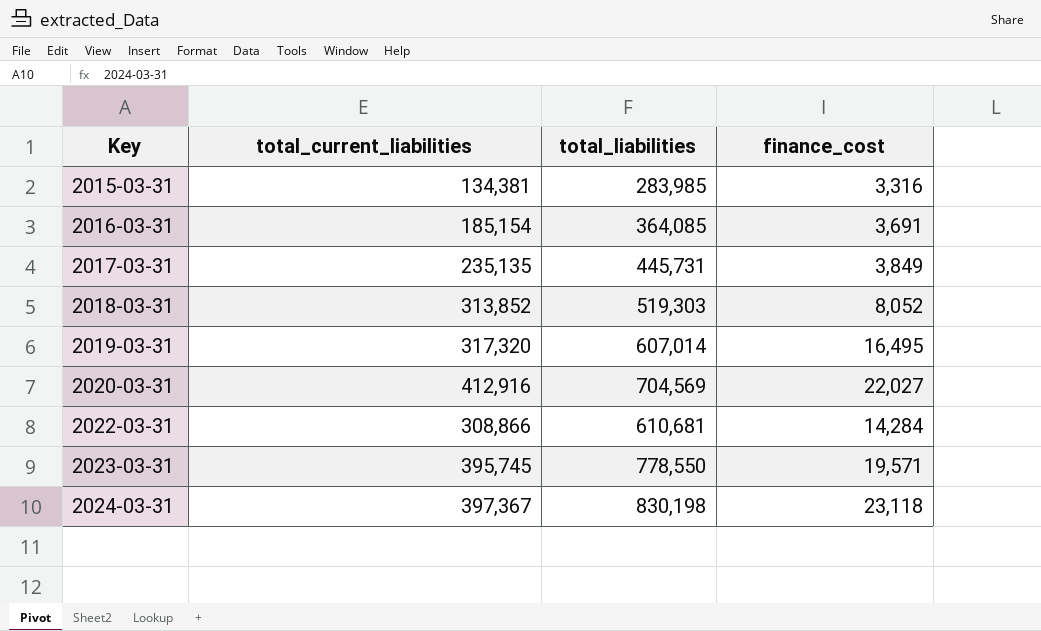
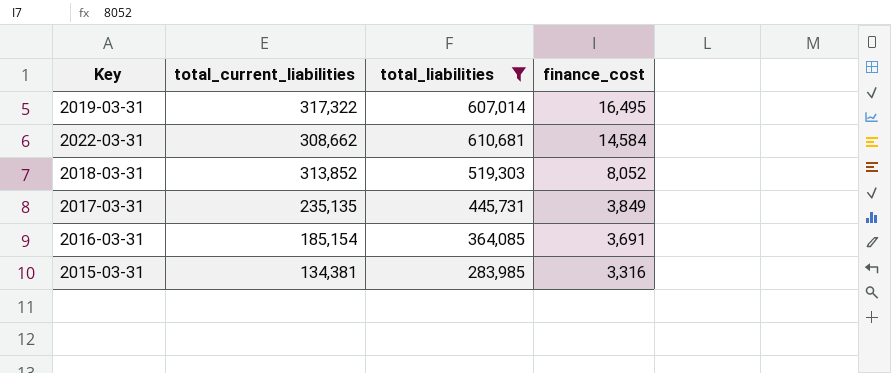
filter: none -> total_liabilities <= 610,681
row order: Key ascending -> finance_cost descending
2019-03-31 | total_current_liabilities: 317,320 -> 317,322
2022-03-31 | total_current_liabilities: 308,866 -> 308,662
2022-03-31 | finance_cost: 14,284 -> 14,584

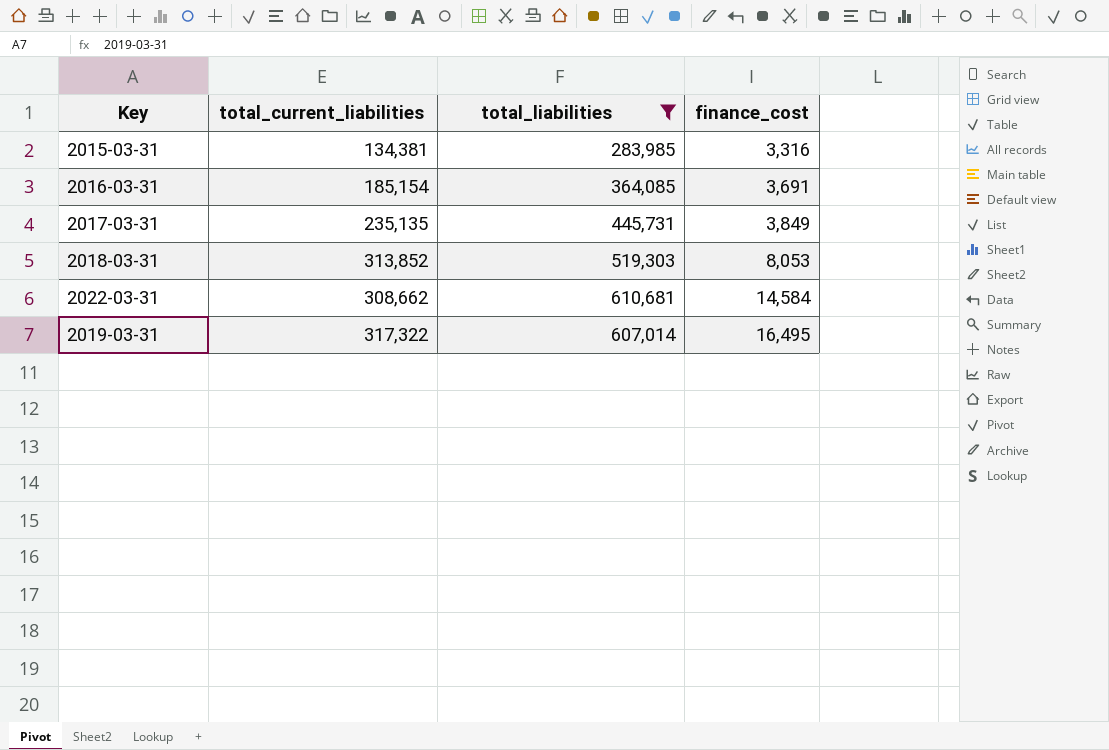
row order: finance_cost descending -> finance_cost ascending
2018-03-31 | finance_cost: 8,052 -> 8,053

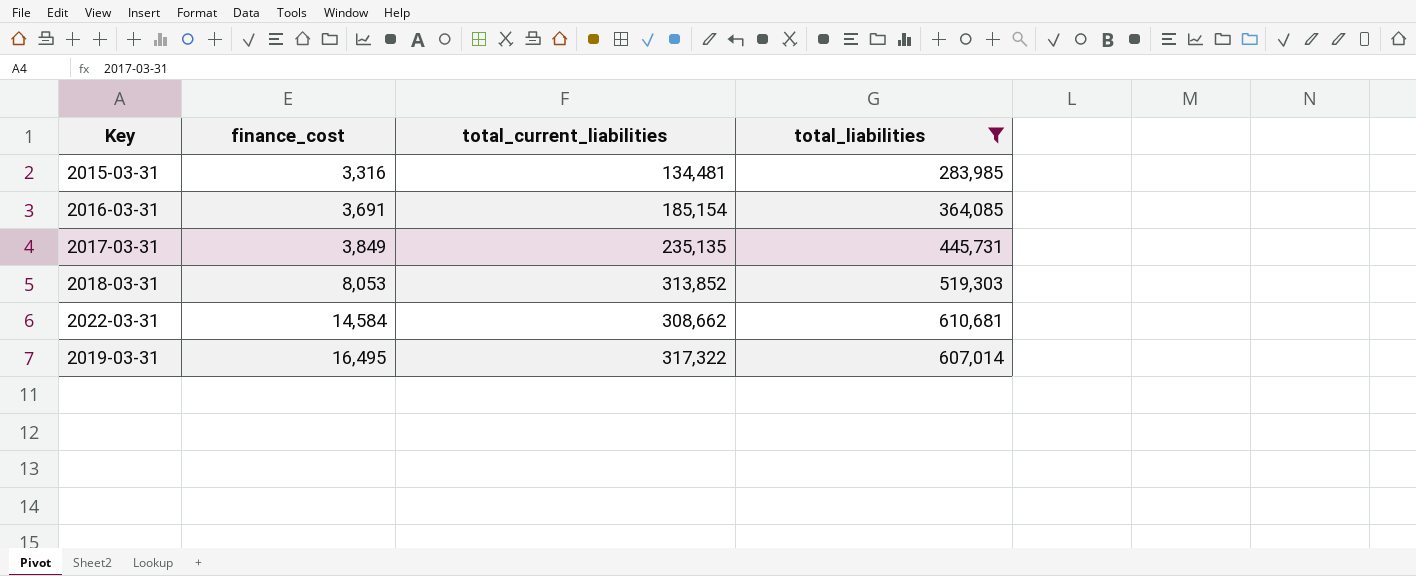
column finance_cost | position: 4 -> 2
2015-03-31 | total_current_liabilities: 134,381 -> 134,481

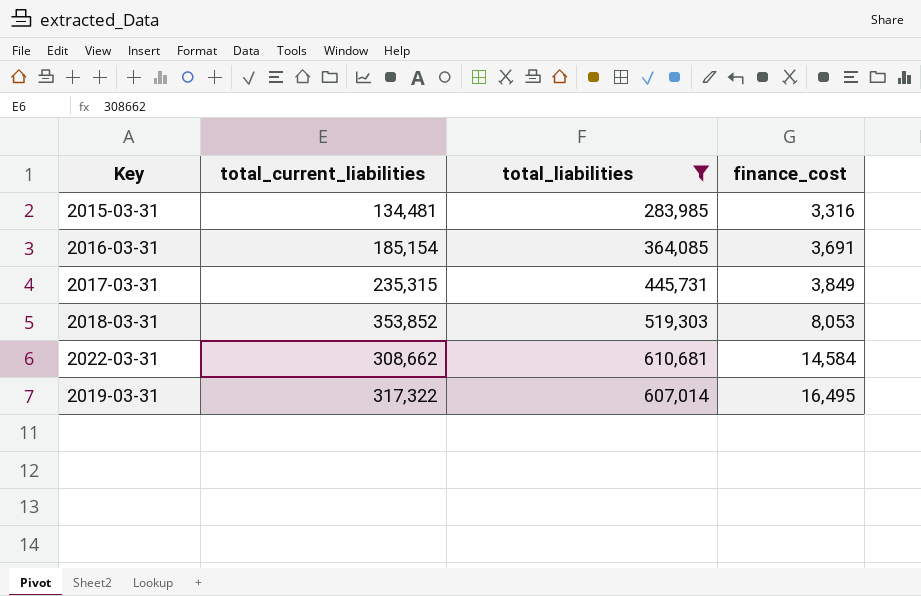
column finance_cost | position: 2 -> 4
2017-03-31 | total_current_liabilities: 235,135 -> 235,315
2018-03-31 | total_current_liabilities: 313,852 -> 353,852

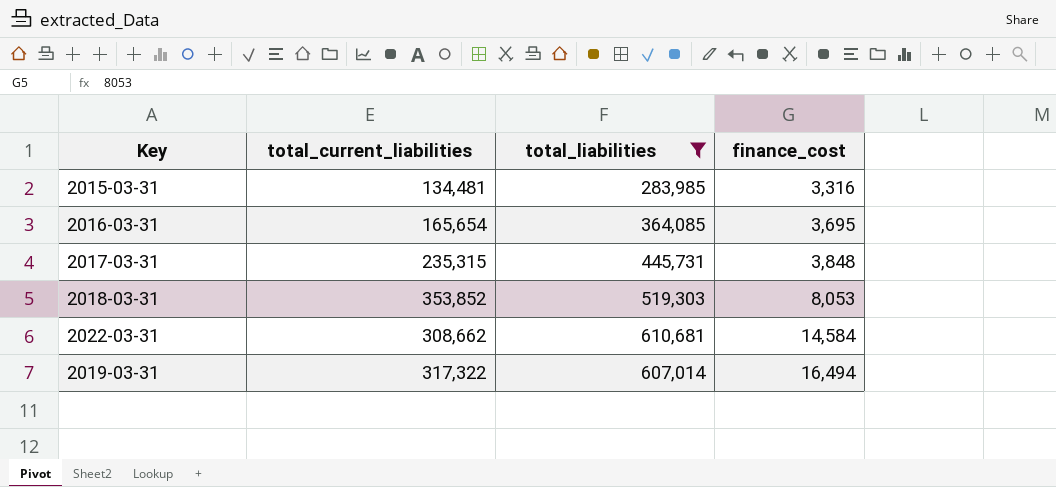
2016-03-31 | total_current_liabilities: 185,154 -> 165,654
2016-03-31 | finance_cost: 3,691 -> 3,695
2017-03-31 | finance_cost: 3,849 -> 3,848
2019-03-31 | finance_cost: 16,495 -> 16,494

